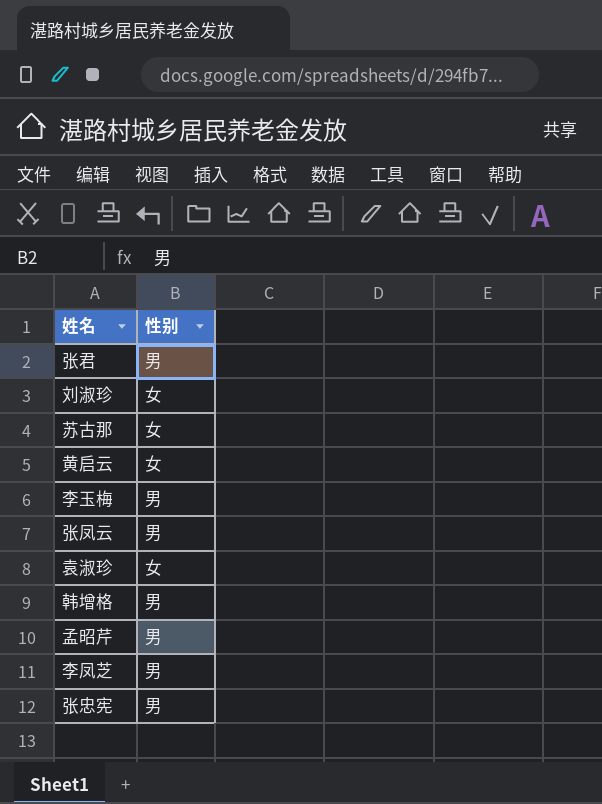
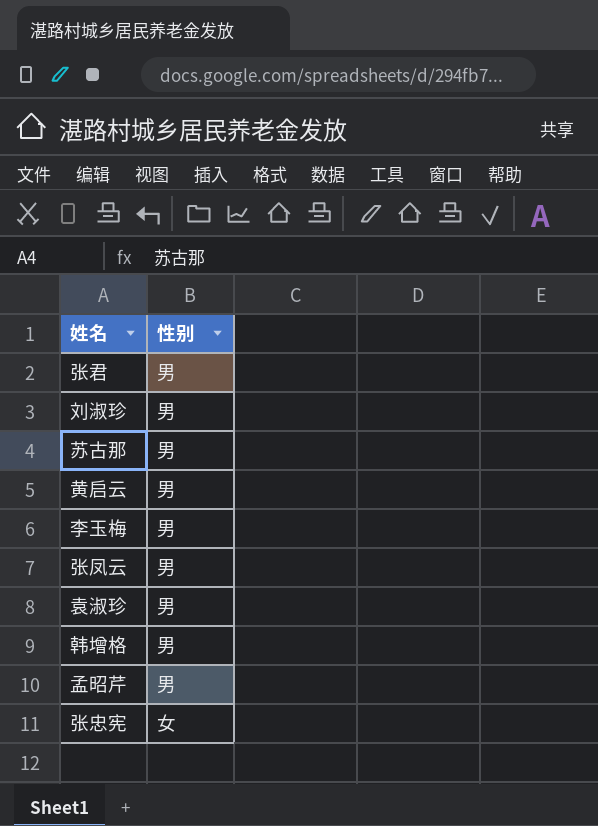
row 李凤芝: 男 -> none
刘淑珍 | 性别: 女 -> 男
苏古那 | 性别: 女 -> 男
黄启云 | 性别: 女 -> 男
袁淑珍 | 性别: 女 -> 男
张忠宪 | 性别: 男 -> 女

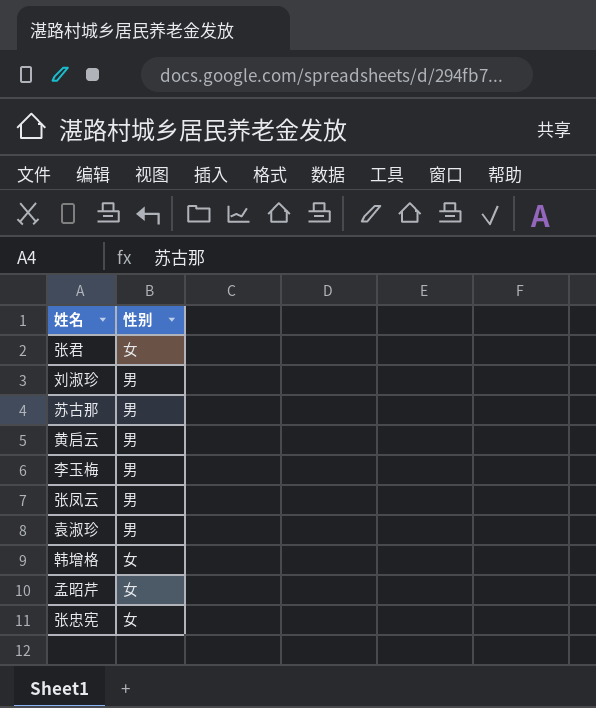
张君 | 性别: 男 -> 女
韩增格 | 性别: 男 -> 女
孟昭芹 | 性别: 男 -> 女

